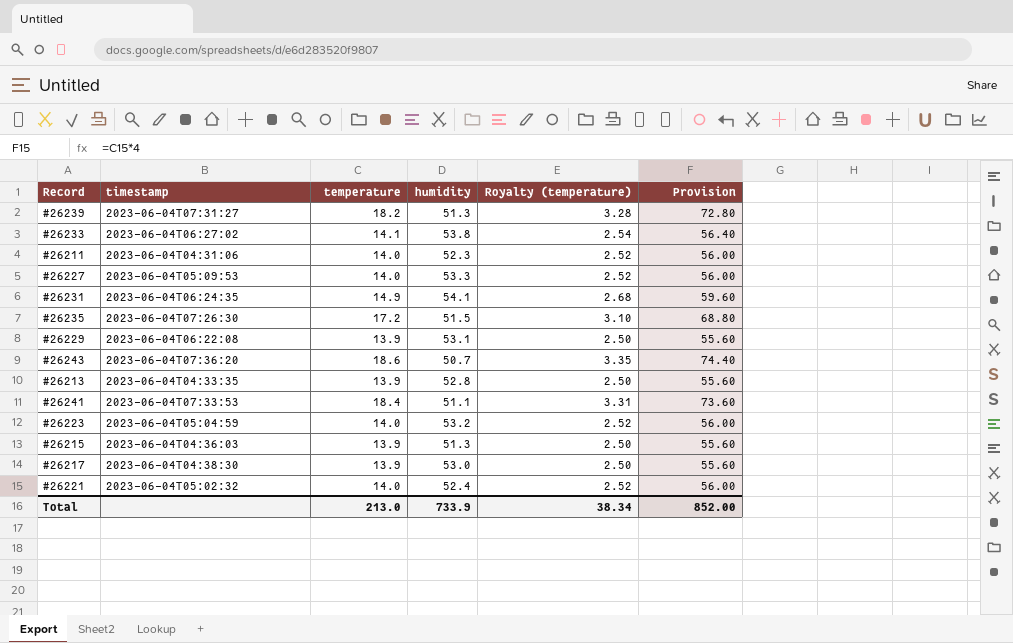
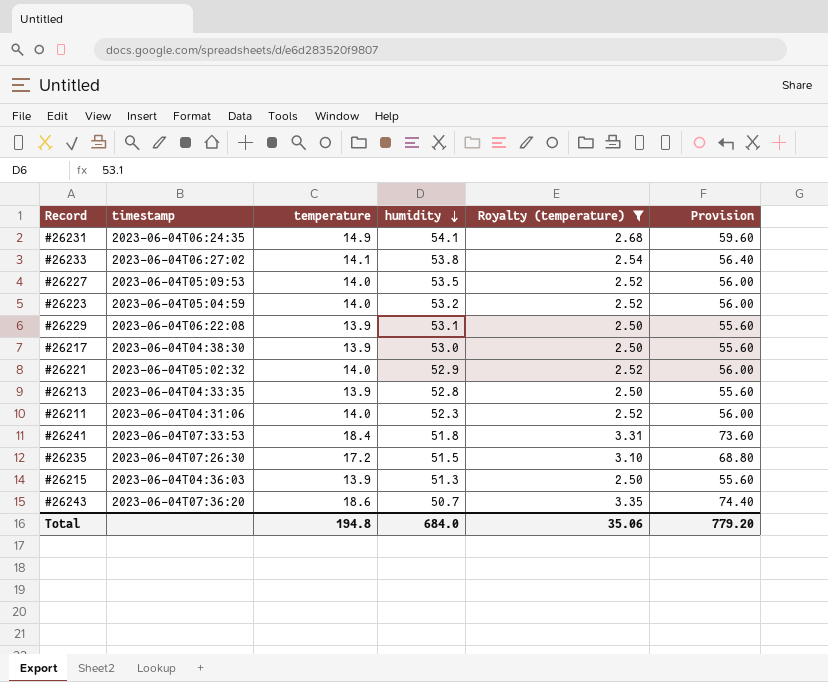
filter: none -> Royalty (temperature) != 3.28
row order: none -> humidity descending
#26227 | humidity: 53.3 -> 53.5
#26221 | humidity: 52.4 -> 52.9
#26241 | humidity: 51.1 -> 51.8
Total | temperature: 213.0 -> 194.8
Total | humidity: 733.9 -> 684.0
Total | Royalty (temperature): 38.34 -> 35.06
Total | Provision: 852.00 -> 779.20

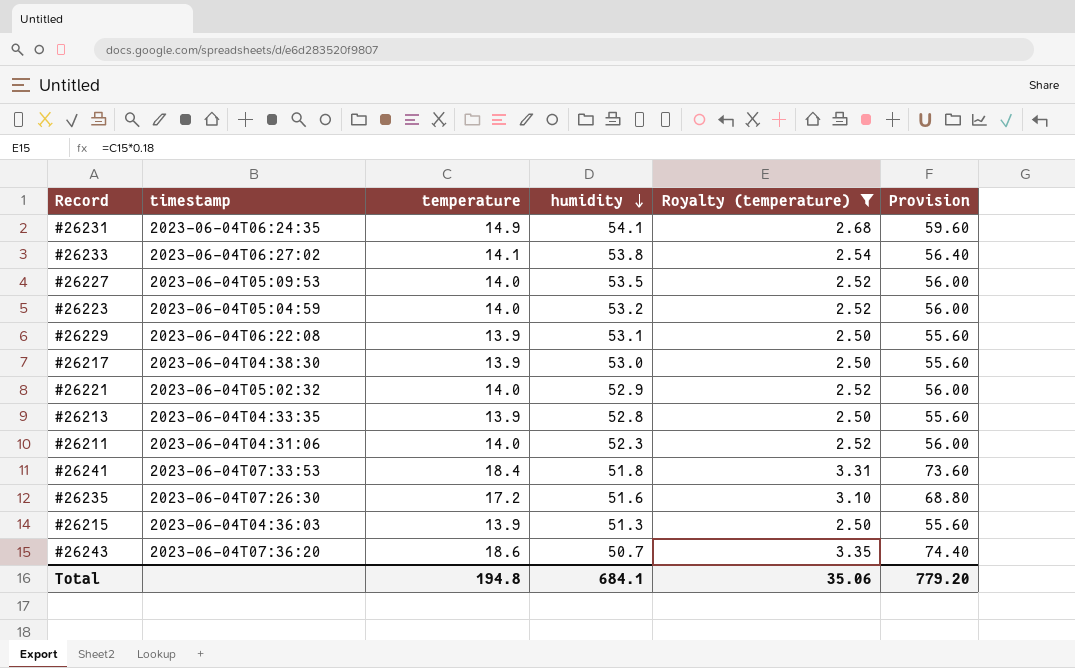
#26235 | humidity: 51.5 -> 51.6
Total | humidity: 684.0 -> 684.1

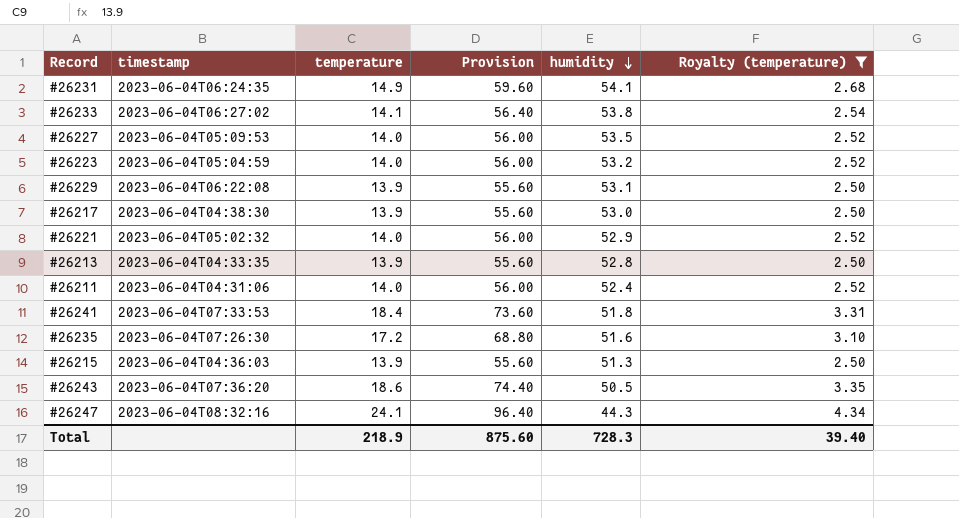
column Provision | position: 6 -> 4
#26211 | humidity: 52.3 -> 52.4
#26243 | humidity: 50.7 -> 50.5
row #26247: none -> 2023-06-04T08:32:16 | 24.1 | 96.40 | 44.3 | 4.34
Total | temperature: 194.8 -> 218.9
Total | Provision: 779.20 -> 875.60
Total | humidity: 684.1 -> 728.3
Total | Royalty (temperature): 35.06 -> 39.40

